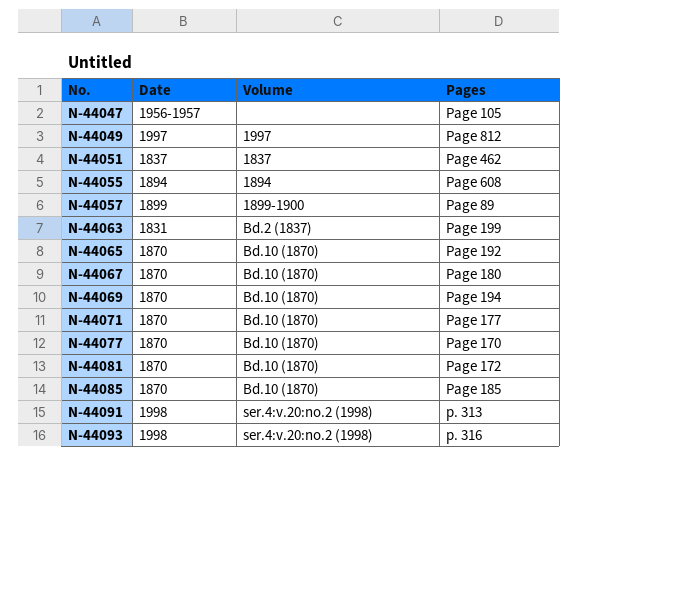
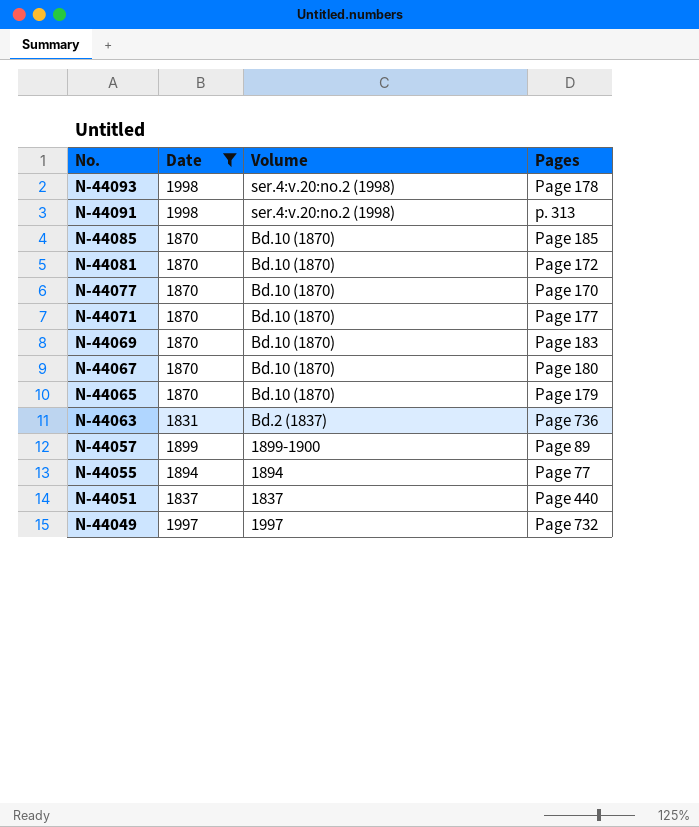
filter: none -> Date != 1956-1957
row order: No. ascending -> No. descending
N-44093 | Pages: p. 316 -> Page 178
N-44069 | Pages: Page 194 -> Page 183
N-44065 | Pages: Page 192 -> Page 179
N-44063 | Pages: Page 199 -> Page 736
N-44055 | Pages: Page 608 -> Page 77
N-44051 | Pages: Page 462 -> Page 440
N-44049 | Pages: Page 812 -> Page 732

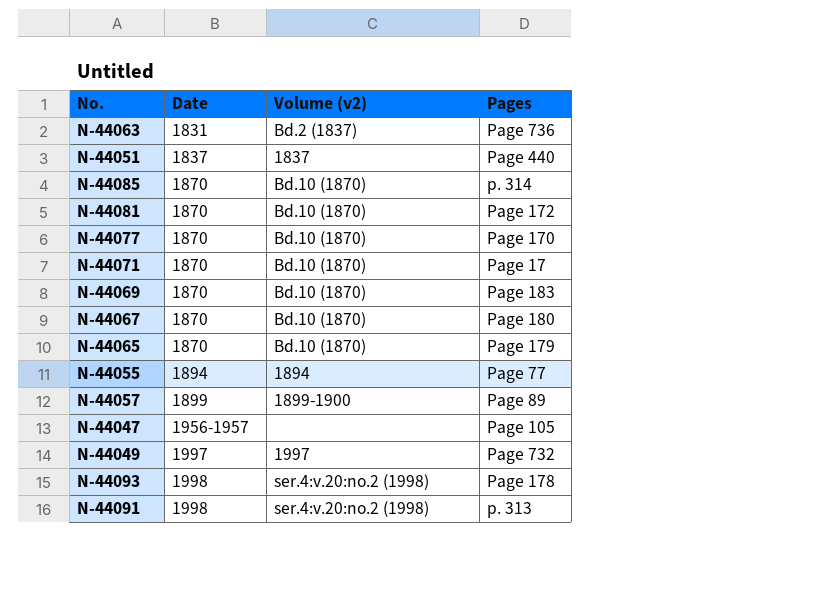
filter: Date != 1956-1957 -> none
row order: No. descending -> Date ascending
column name: Volume -> Volume (v2)
N-44085 | Pages: Page 185 -> p. 314
N-44071 | Pages: Page 177 -> Page 17

